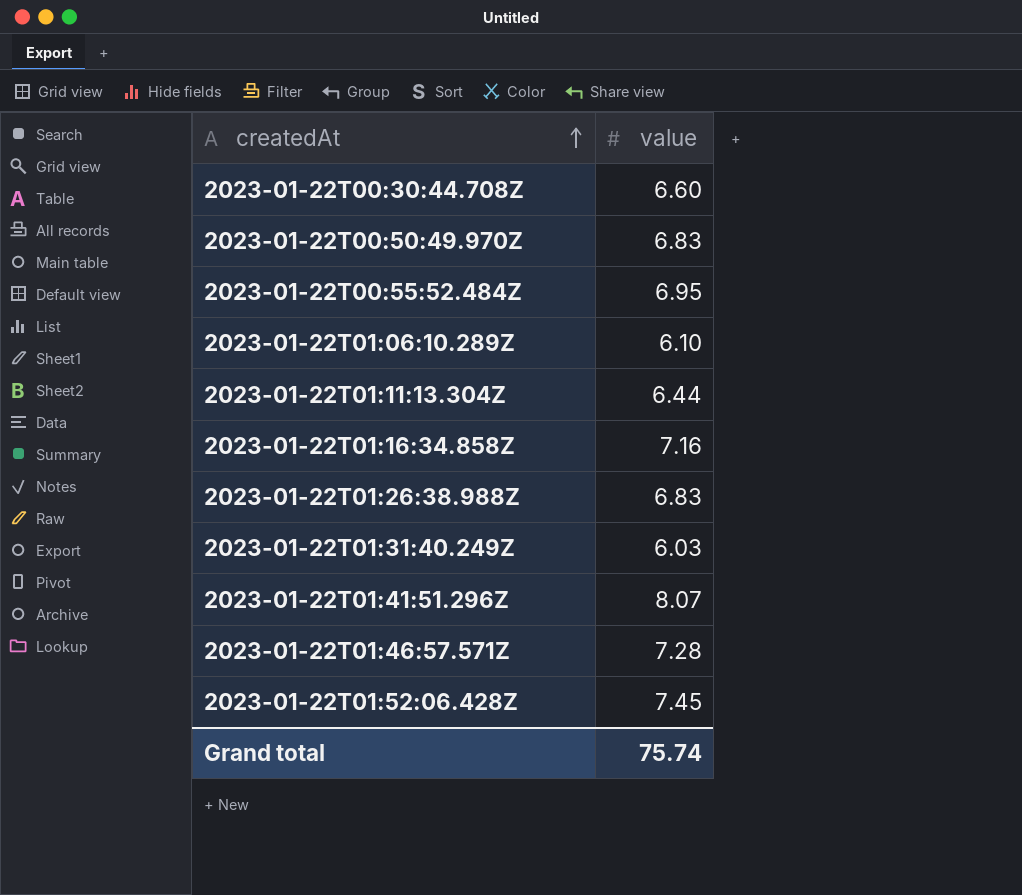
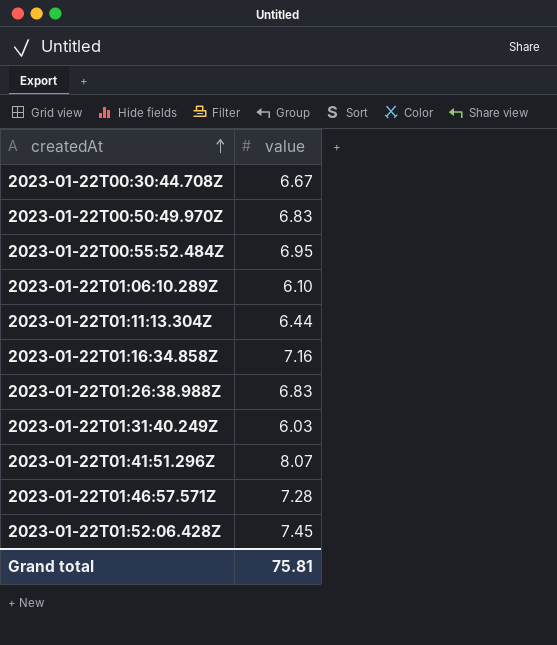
2023-01-22T00:30:44.708Z | value: 6.60 -> 6.67
Grand total | value: 75.74 -> 75.81

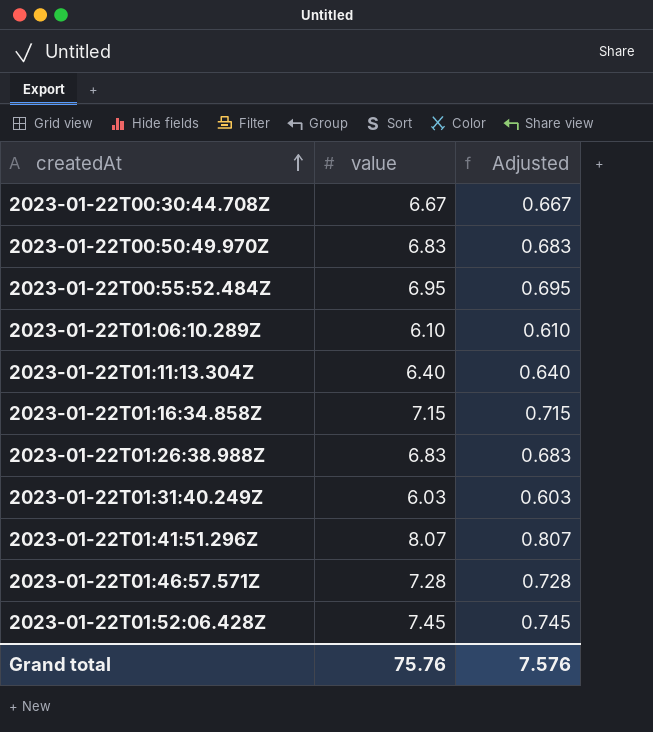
column Adjusted | formula: none -> [value] * 0.1
2023-01-22T01:11:13.304Z | value: 6.44 -> 6.40
2023-01-22T01:16:34.858Z | value: 7.16 -> 7.15
Grand total | value: 75.81 -> 75.76

